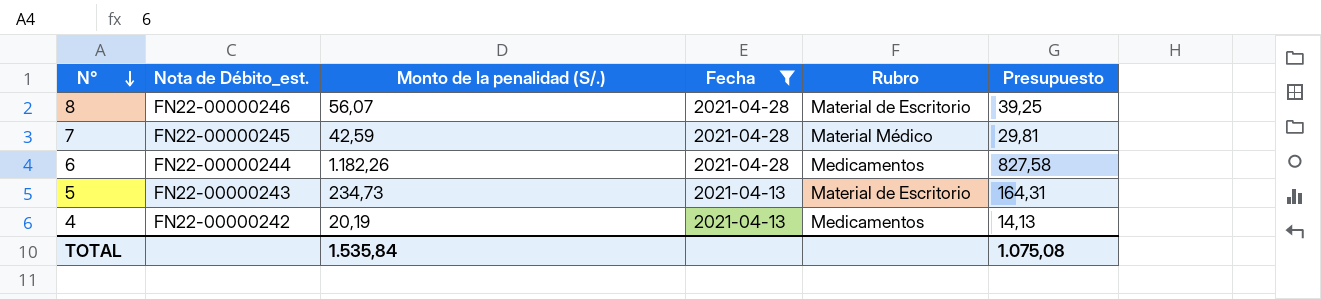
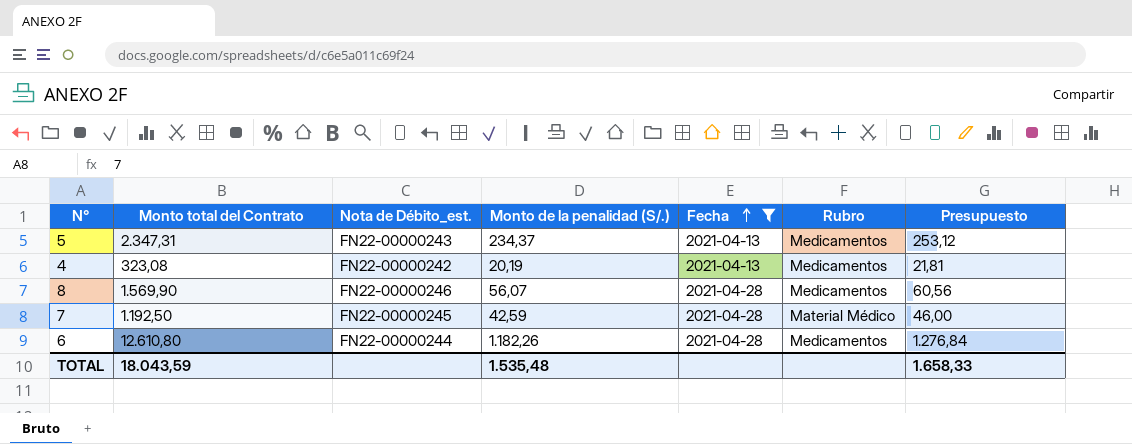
row order: N° descending -> Fecha ascending
column Monto total del Contrato | position: none -> 2
column Presupuesto | formula: [Monto de la penalidad (S/.)] * 0,7 -> [Monto de la penalidad (S/.)] * 1,08
5 | Monto de la penalidad (S/.): 234,73 -> 234,37
5 | Rubro: Material de Escritorio -> Medicamentos
8 | Rubro: Material de Escritorio -> Medicamentos
TOTAL | Monto de la penalidad (S/.): 1.535,84 -> 1.535,48
TOTAL | Presupuesto: 1.075,08 -> 1.658,33

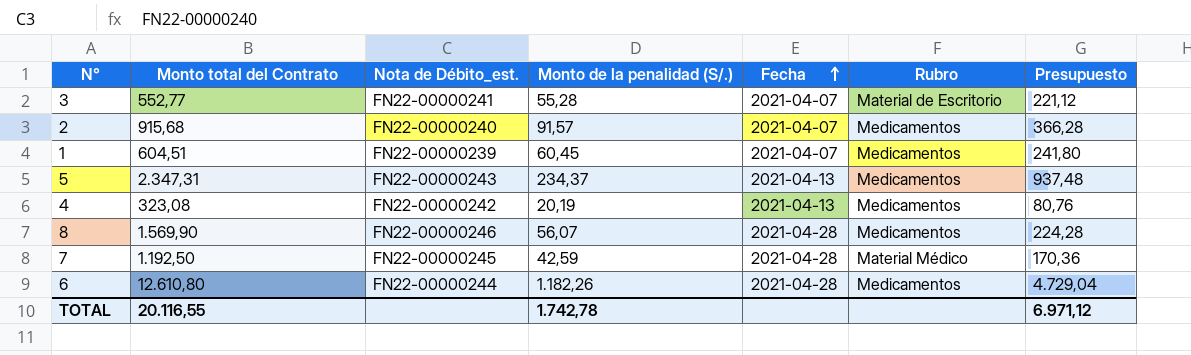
filter: Fecha != 2021-04-07 -> none
column Presupuesto | formula: [Monto de la penalidad (S/.)] * 1,08 -> [Monto de la penalidad (S/.)] * 4
TOTAL | Monto total del Contrato: 18.043,59 -> 20.116,55
TOTAL | Monto de la penalidad (S/.): 1.535,48 -> 1.742,78
TOTAL | Presupuesto: 1.658,33 -> 6.971,12

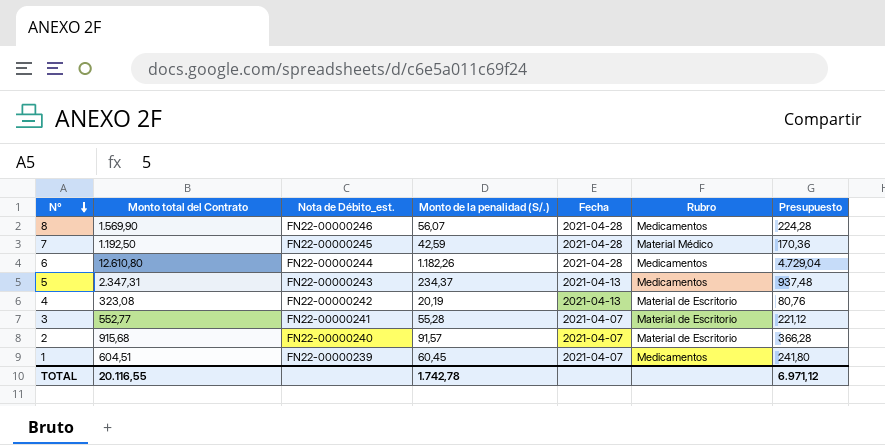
row order: Fecha ascending -> N° descending
4 | Rubro: Medicamentos -> Material de Escritorio
2 | Rubro: Medicamentos -> Material de Escritorio

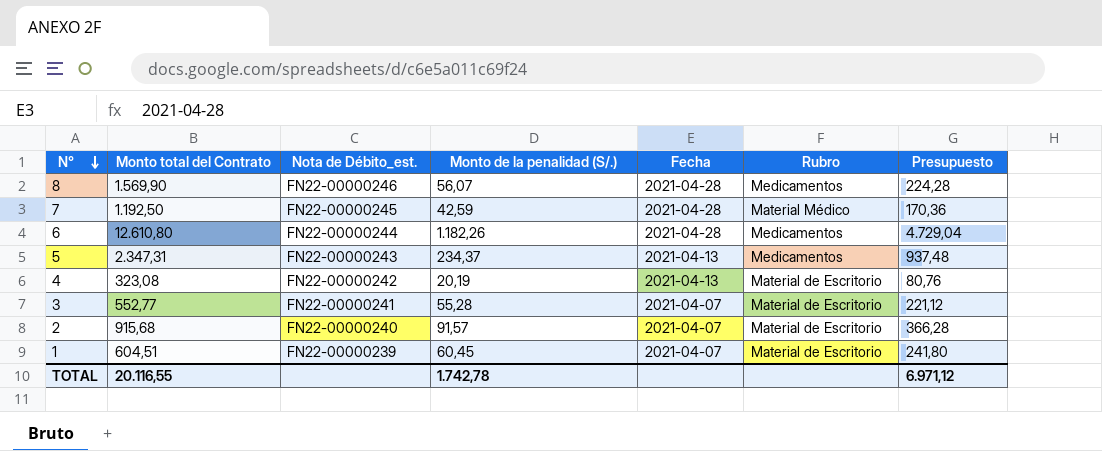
1 | Rubro: Medicamentos -> Material de Escritorio

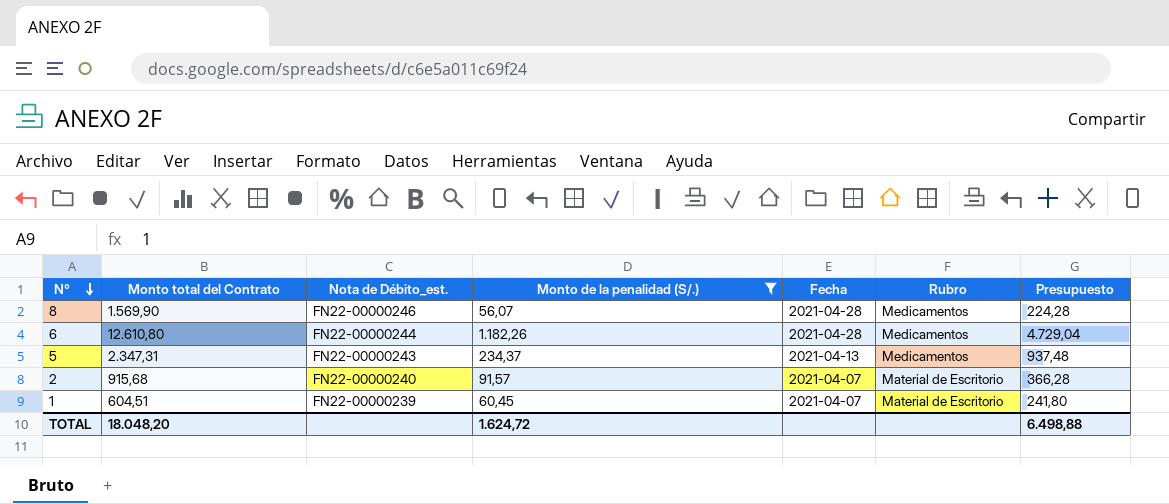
filter: none -> Monto de la penalidad (S/.) >= 56,07
TOTAL | Monto total del Contrato: 20.116,55 -> 18.048,20
TOTAL | Monto de la penalidad (S/.): 1.742,78 -> 1.624,72
TOTAL | Presupuesto: 6.971,12 -> 6.498,88

